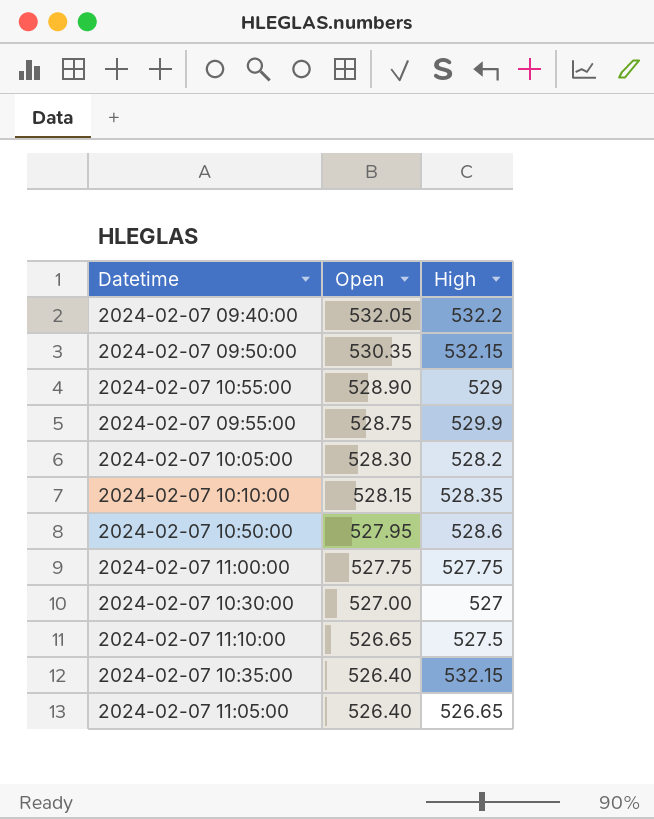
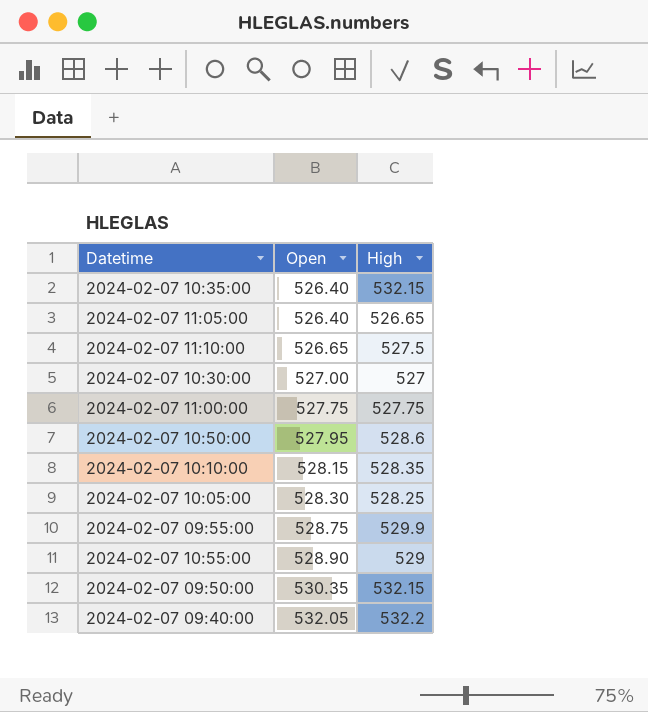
row order: Open descending -> Open ascending
2024-02-07 10:05:00 | High: 528.2 -> 528.25

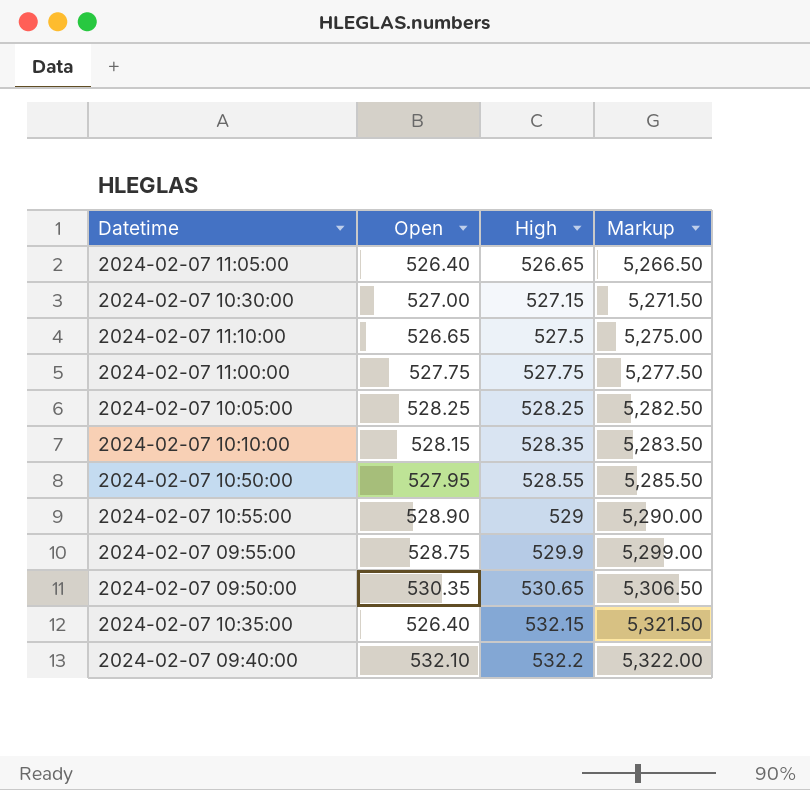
row order: Open ascending -> High ascending
column Markup | formula: none -> [High] * 10
2024-02-07 10:30:00 | High: 527 -> 527.15
2024-02-07 10:05:00 | Open: 528.30 -> 528.25
2024-02-07 10:50:00 | High: 528.6 -> 528.55
2024-02-07 09:50:00 | High: 532.15 -> 530.65
2024-02-07 09:40:00 | Open: 532.05 -> 532.10

